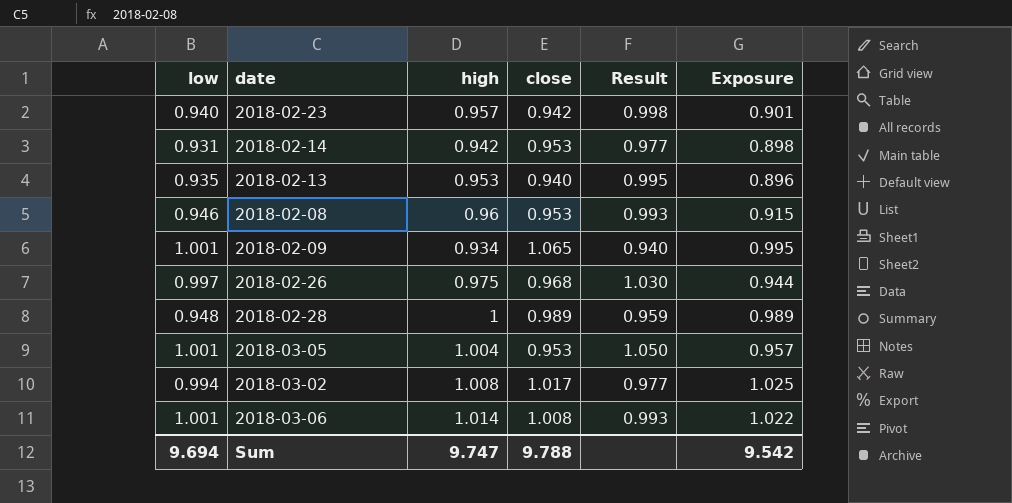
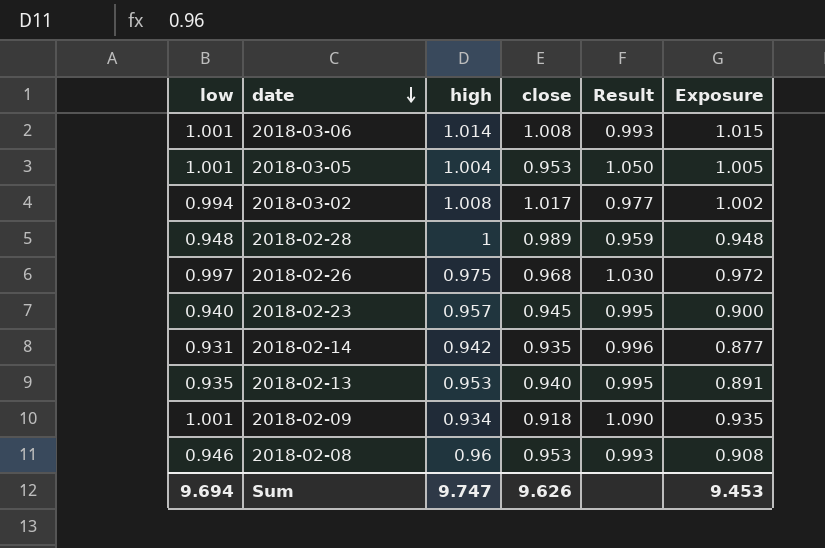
row order: none -> date descending
column Exposure | formula: [high] * [close] -> [low] * [high]
2018-02-23 | close: 0.942 -> 0.945
2018-02-23 | Result: 0.998 -> 0.995
2018-02-14 | close: 0.953 -> 0.935
2018-02-14 | Result: 0.977 -> 0.996
2018-02-09 | close: 1.065 -> 0.918
2018-02-09 | Result: 0.940 -> 1.090
Sum | close: 9.788 -> 9.626
Sum | Exposure: 9.542 -> 9.453

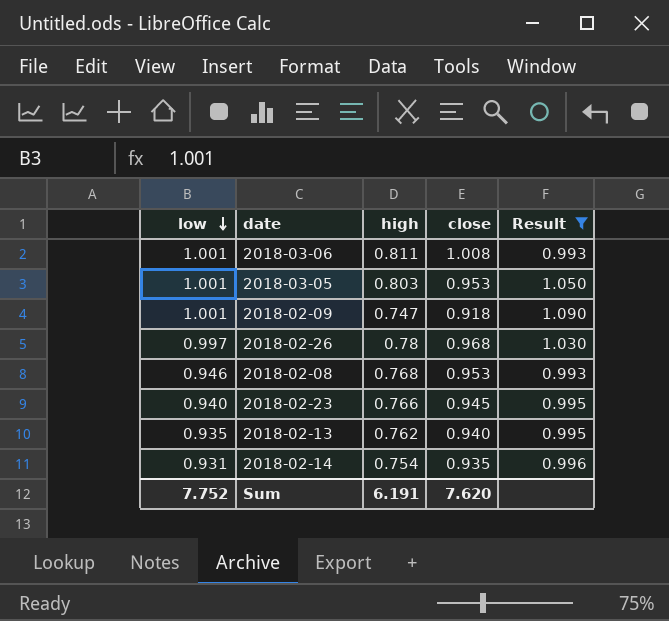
filter: none -> Result >= 0.993
row order: date descending -> low descending
column Exposure | formula: [low] * [high] -> none
2018-03-06 | high: 1.014 -> 0.811
2018-03-05 | high: 1.004 -> 0.803
2018-02-09 | high: 0.934 -> 0.747
2018-02-26 | high: 0.975 -> 0.78
2018-02-08 | high: 0.96 -> 0.768
2018-02-23 | high: 0.957 -> 0.766
2018-02-13 | high: 0.953 -> 0.762
2018-02-14 | high: 0.942 -> 0.754
Sum | low: 9.694 -> 7.752
Sum | high: 9.747 -> 6.191
Sum | close: 9.626 -> 7.620

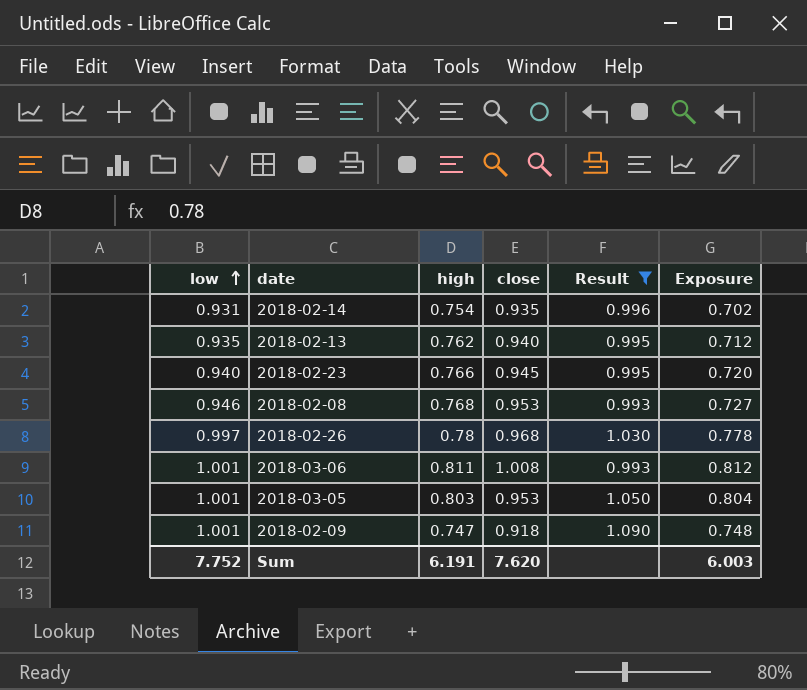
row order: low descending -> low ascending
column Exposure | formula: none -> [low] * [high]

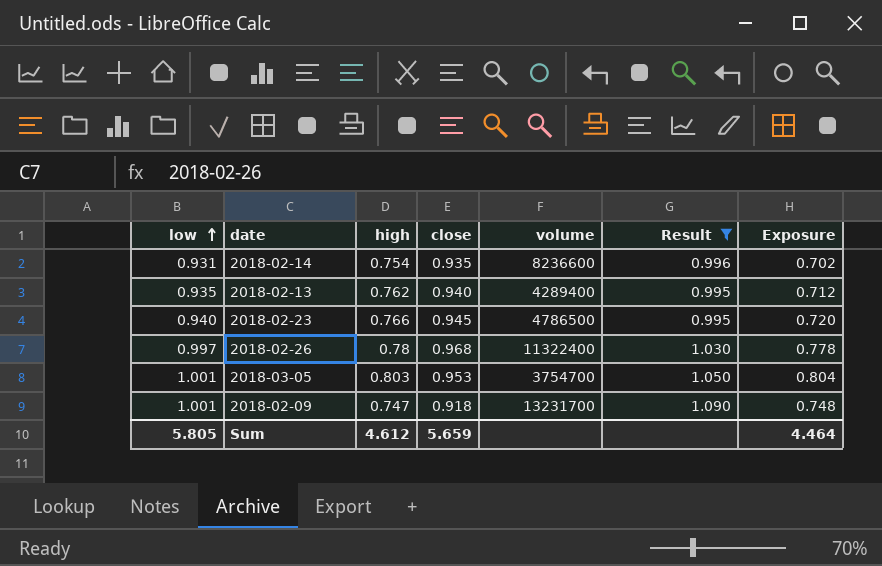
column volume | position: none -> 5
row 2018-02-08: 0.946 | 0.768 | 0.953 | 0.993 | 0.727 -> none
row 2018-03-06: 1.001 | 0.811 | 1.008 | 0.993 | 0.812 -> none
Sum | low: 7.752 -> 5.805
Sum | high: 6.191 -> 4.612
Sum | close: 7.620 -> 5.659
Sum | Exposure: 6.003 -> 4.464

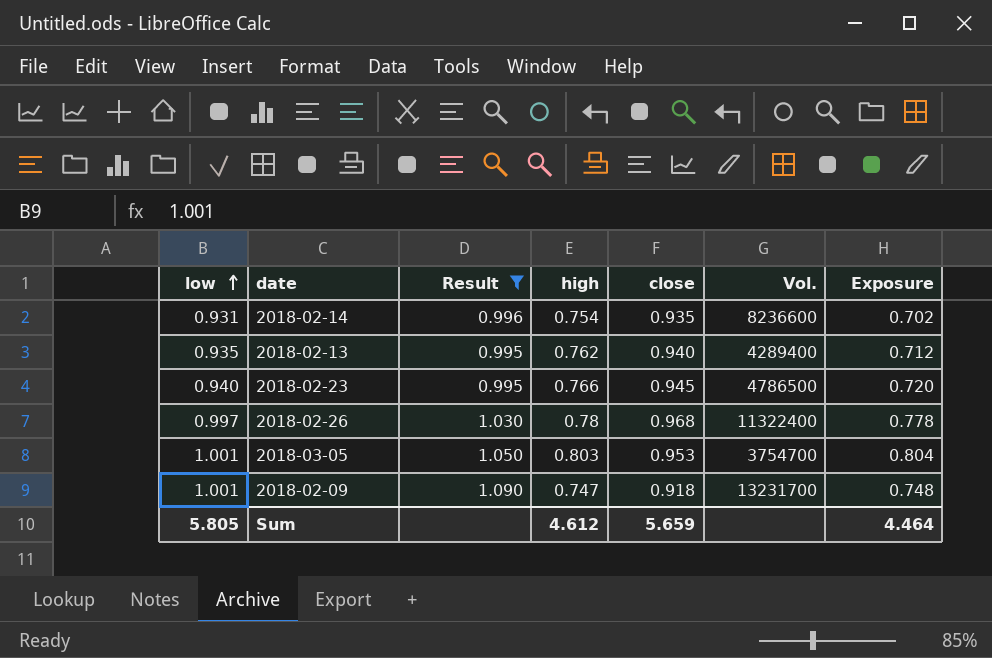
column Result | position: 6 -> 3
column name: volume -> Vol.

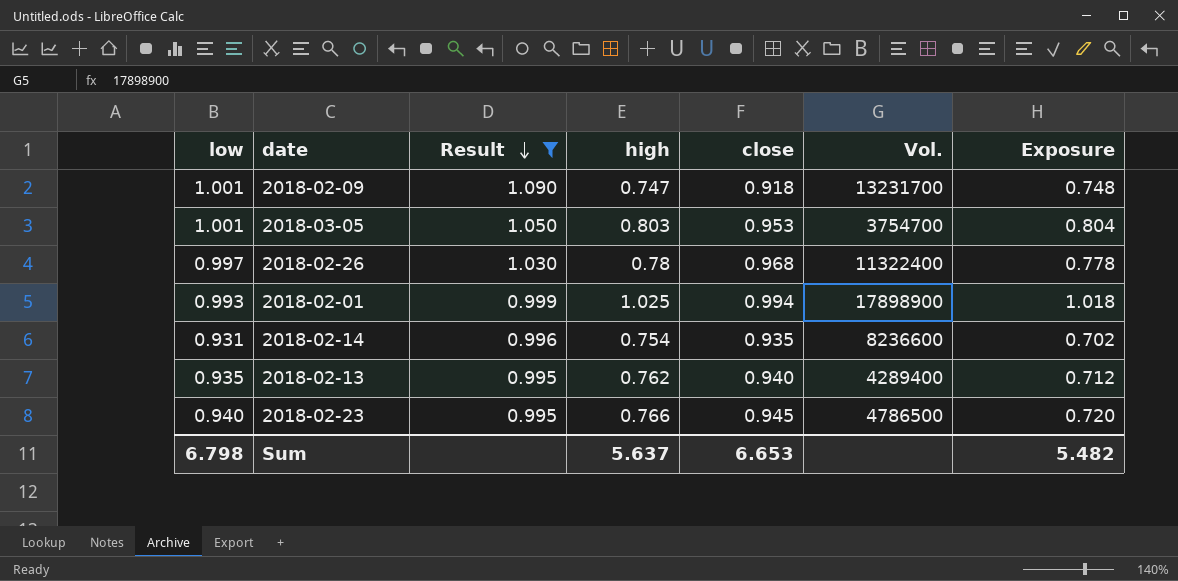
row order: low ascending -> Result descending
row 2018-02-01: none -> 0.993 | 0.999 | 1.025 | 0.994 | 17898900 | 1.018
Sum | low: 5.805 -> 6.798
Sum | high: 4.612 -> 5.637
Sum | close: 5.659 -> 6.653
Sum | Exposure: 4.464 -> 5.482

